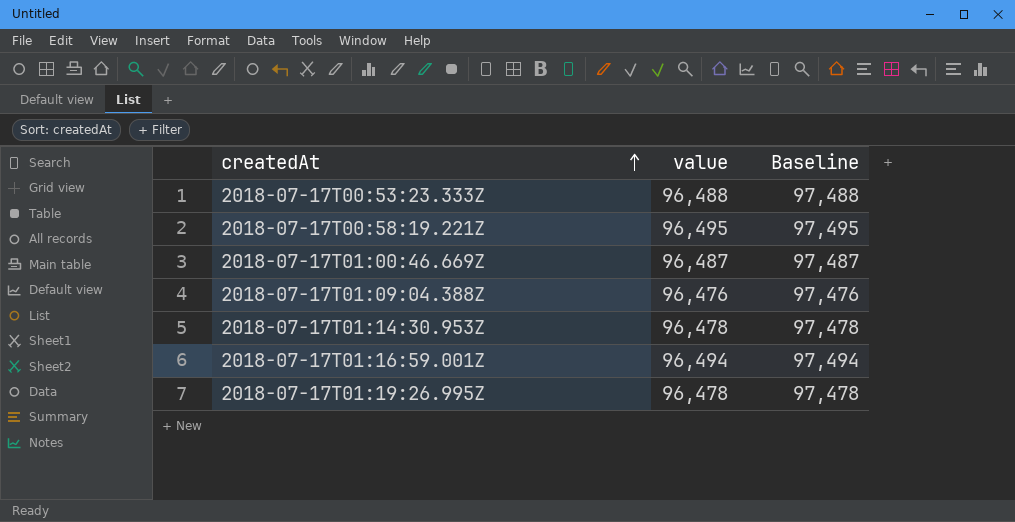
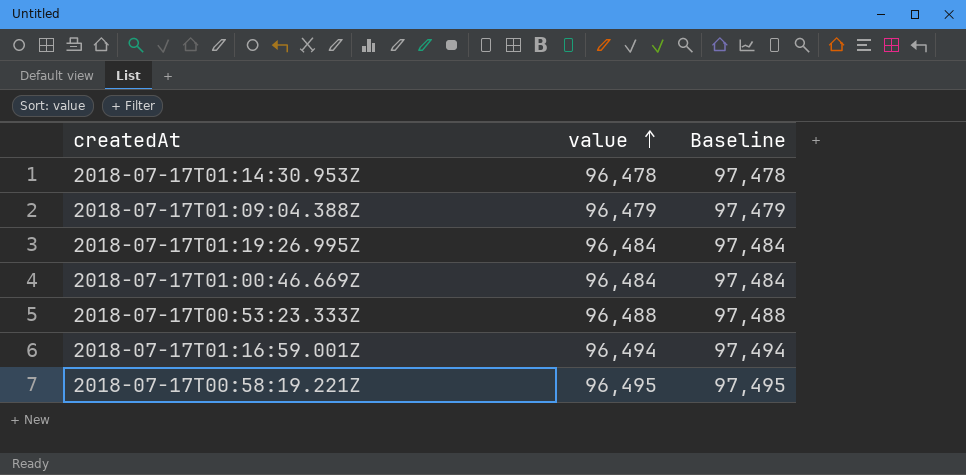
row order: createdAt ascending -> value ascending
2018-07-17T01:09:04.388Z | value: 96,476 -> 96,479
2018-07-17T01:09:04.388Z | Baseline: 97,476 -> 97,479
2018-07-17T01:19:26.995Z | value: 96,478 -> 96,484
2018-07-17T01:19:26.995Z | Baseline: 97,478 -> 97,484
2018-07-17T01:00:46.669Z | value: 96,487 -> 96,484
2018-07-17T01:00:46.669Z | Baseline: 97,487 -> 97,484

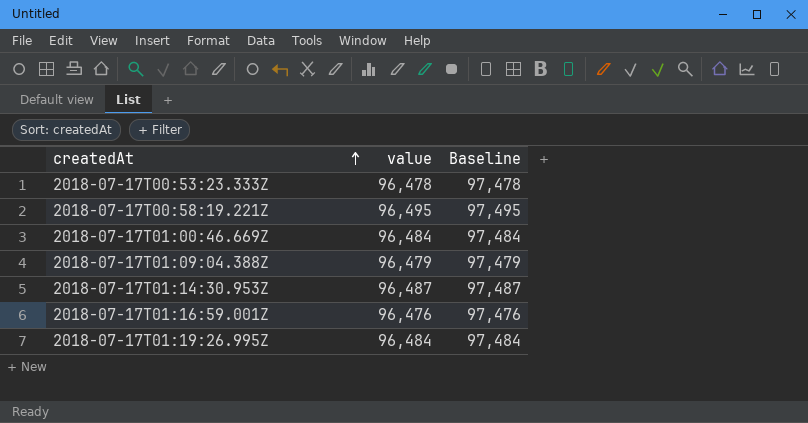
row order: value ascending -> createdAt ascending
2018-07-17T00:53:23.333Z | value: 96,488 -> 96,478
2018-07-17T00:53:23.333Z | Baseline: 97,488 -> 97,478
2018-07-17T01:14:30.953Z | value: 96,478 -> 96,487
2018-07-17T01:14:30.953Z | Baseline: 97,478 -> 97,487
2018-07-17T01:16:59.001Z | value: 96,494 -> 96,476
2018-07-17T01:16:59.001Z | Baseline: 97,494 -> 97,476

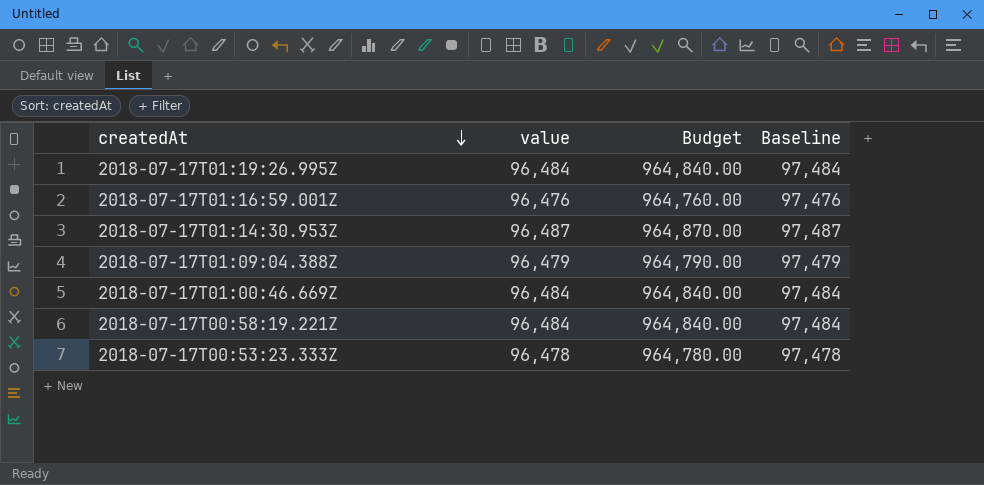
row order: createdAt ascending -> createdAt descending
column Budget | formula: none -> [value] * 10
2018-07-17T00:58:19.221Z | value: 96,495 -> 96,484
2018-07-17T00:58:19.221Z | Baseline: 97,495 -> 97,484

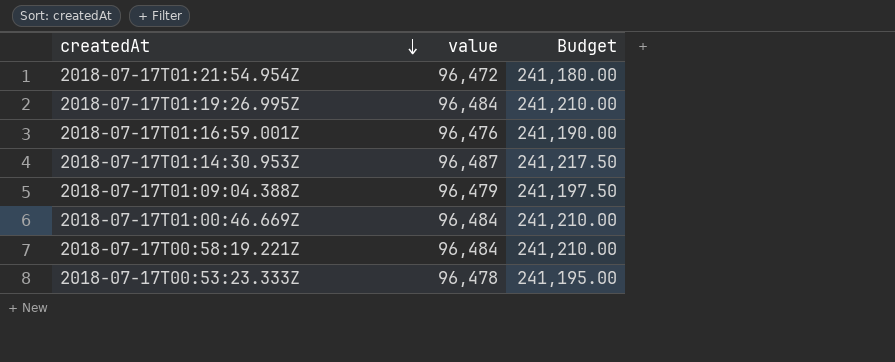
column Baseline | formula: [value] + 1000 -> none
column Budget | formula: [value] * 10 -> [value] * 2.5
row 2018-07-17T01:21:54.954Z: none -> 96,472 | 241,180.00

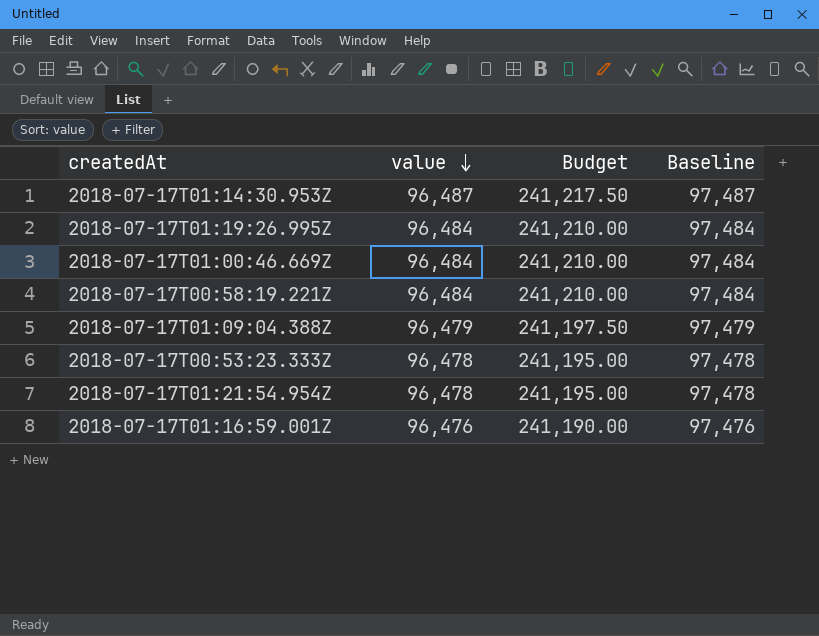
row order: createdAt descending -> value descending
column Baseline | formula: none -> [value] + 1000
2018-07-17T01:21:54.954Z | value: 96,472 -> 96,478
2018-07-17T01:21:54.954Z | Budget: 241,180.00 -> 241,195.00

